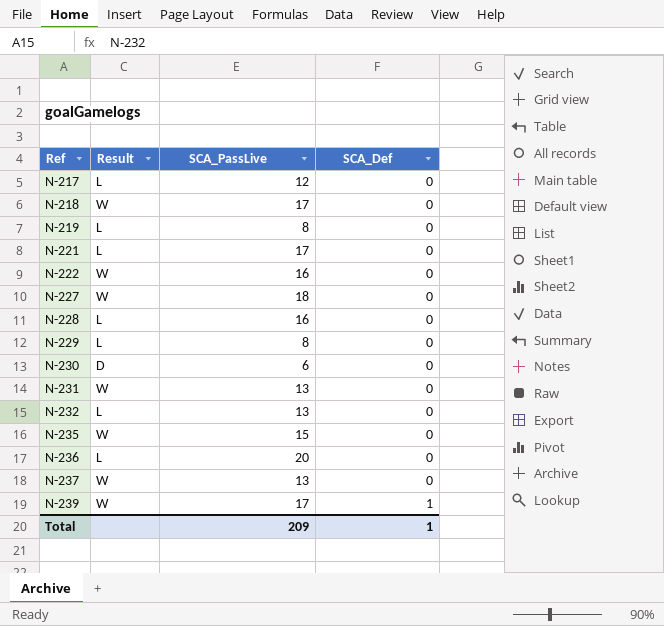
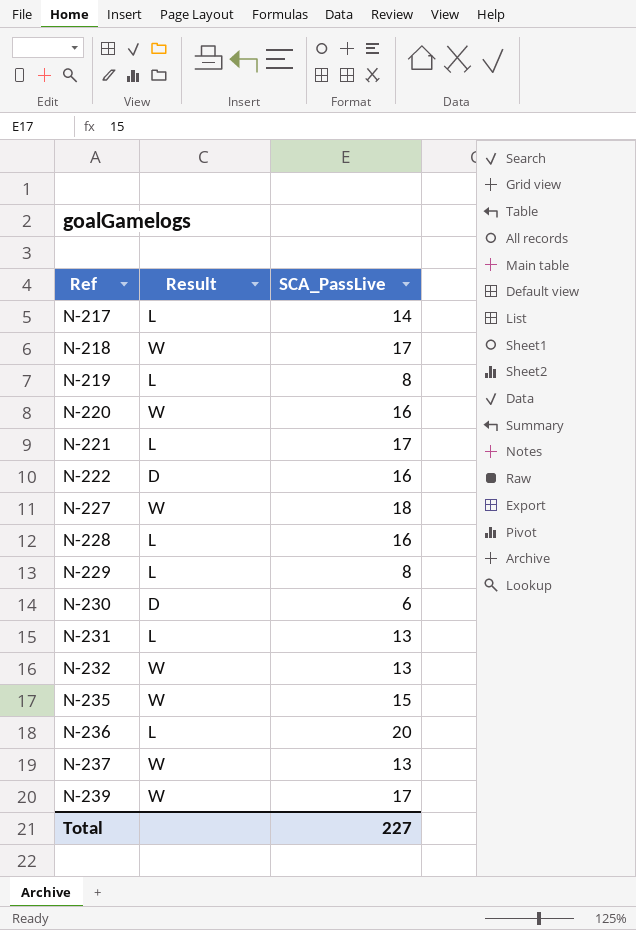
column SCA_Def | position: 4 -> none
N-217 | SCA_PassLive: 12 -> 14
row N-220: none -> W | 16
N-222 | Result: W -> D
N-231 | Result: W -> L
N-232 | Result: L -> W
Total | SCA_PassLive: 209 -> 227

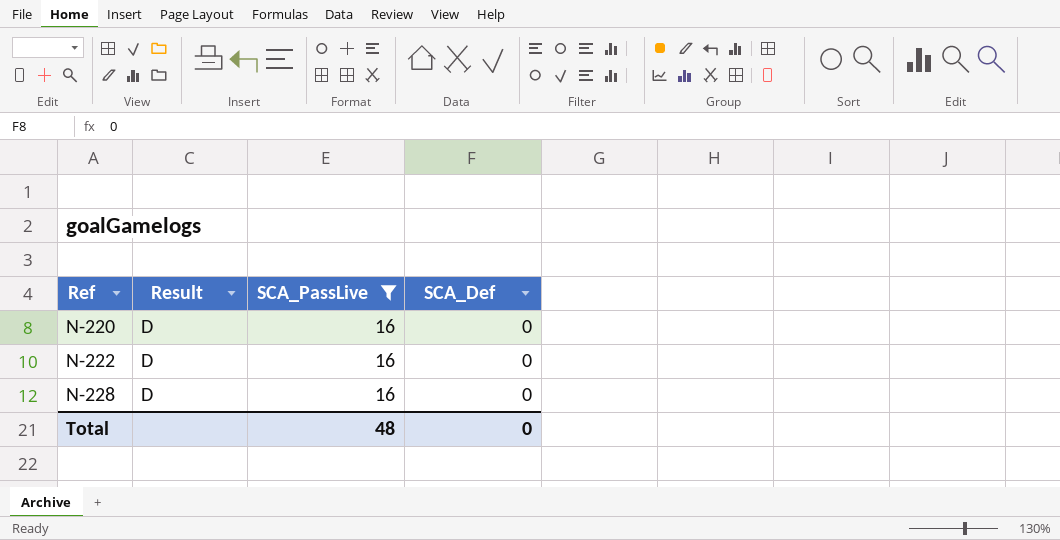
filter: none -> SCA_PassLive = 16
column SCA_Def | position: none -> 4
N-220 | Result: W -> D
N-228 | Result: L -> D
Total | SCA_PassLive: 227 -> 48

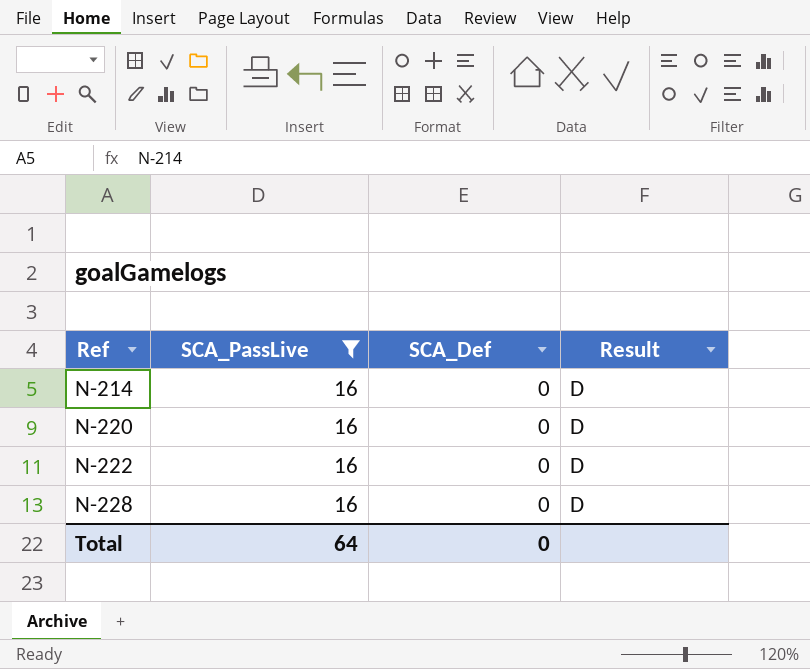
column Result | position: 2 -> 4
row N-214: none -> 16 | 0 | D
Total | SCA_PassLive: 48 -> 64

